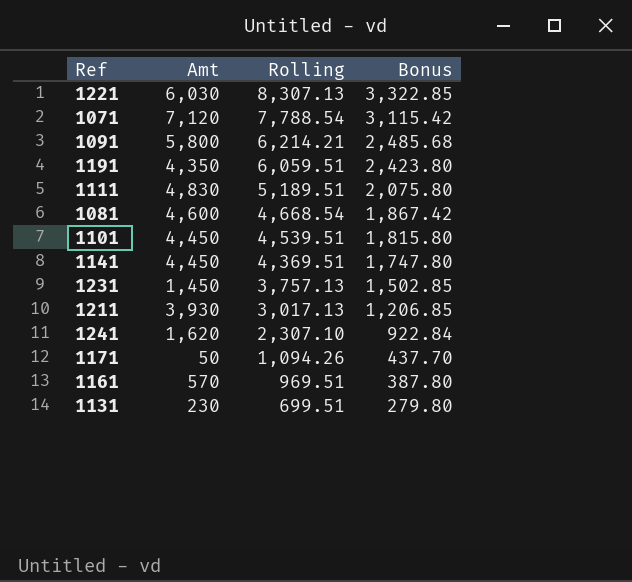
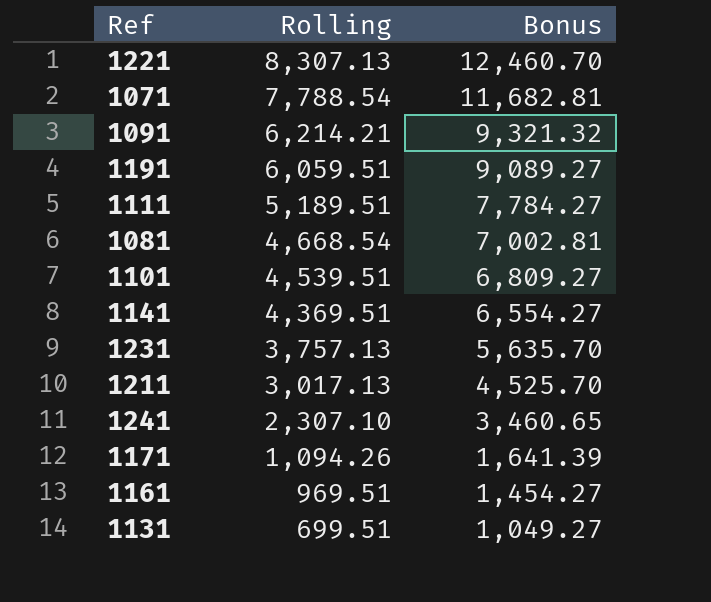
column Amt | position: 2 -> none
column Bonus | formula: [Rolling] * 0.4 -> [Rolling] * 1.5

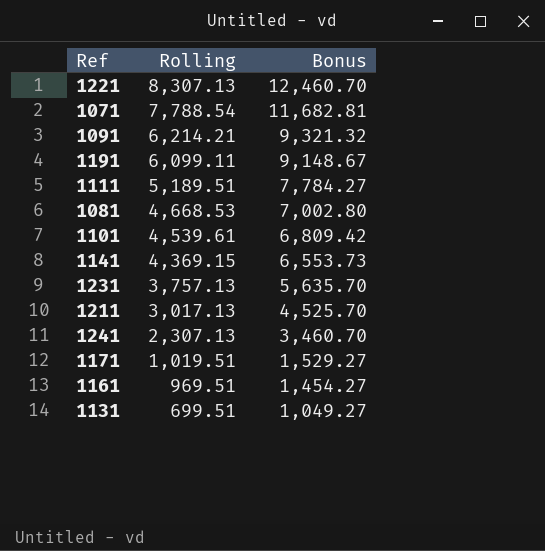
1191 | Rolling: 6,059.51 -> 6,099.11
1191 | Bonus: 9,089.27 -> 9,148.67
1081 | Rolling: 4,668.54 -> 4,668.53
1081 | Bonus: 7,002.81 -> 7,002.80
1101 | Rolling: 4,539.51 -> 4,539.61
1101 | Bonus: 6,809.27 -> 6,809.42
1141 | Rolling: 4,369.51 -> 4,369.15
1141 | Bonus: 6,554.27 -> 6,553.73
1241 | Rolling: 2,307.10 -> 2,307.13
1241 | Bonus: 3,460.65 -> 3,460.70
1171 | Rolling: 1,094.26 -> 1,019.51
1171 | Bonus: 1,641.39 -> 1,529.27

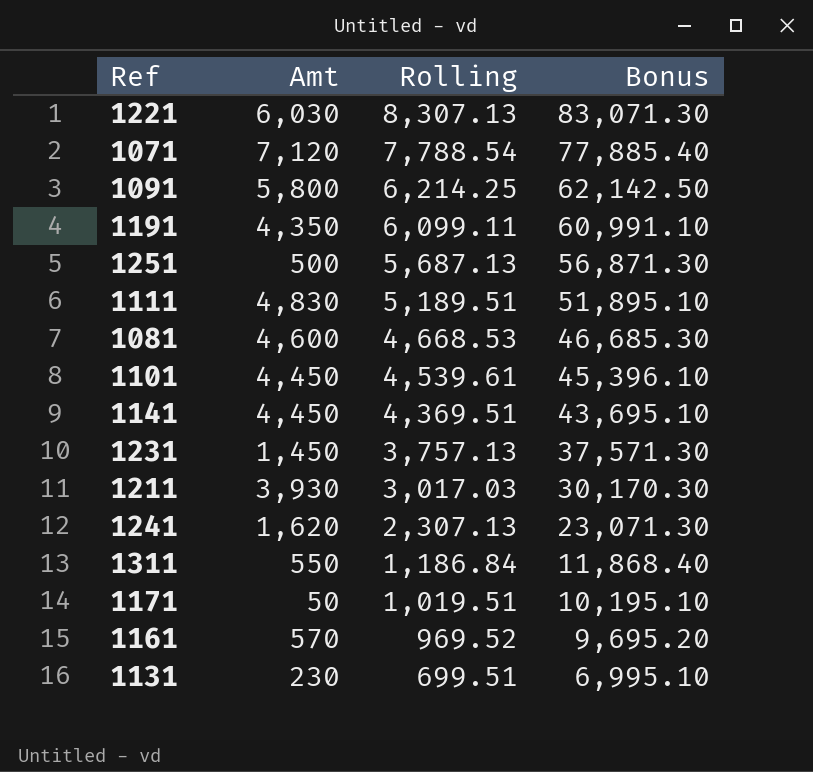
column Amt | position: none -> 2
column Bonus | formula: [Rolling] * 1.5 -> [Rolling] * 10
1091 | Rolling: 6,214.21 -> 6,214.25
row 1251: none -> 500 | 5,687.13 | 56,871.30
1141 | Rolling: 4,369.15 -> 4,369.51
1211 | Rolling: 3,017.13 -> 3,017.03
row 1311: none -> 550 | 1,186.84 | 11,868.40
1161 | Rolling: 969.51 -> 969.52

